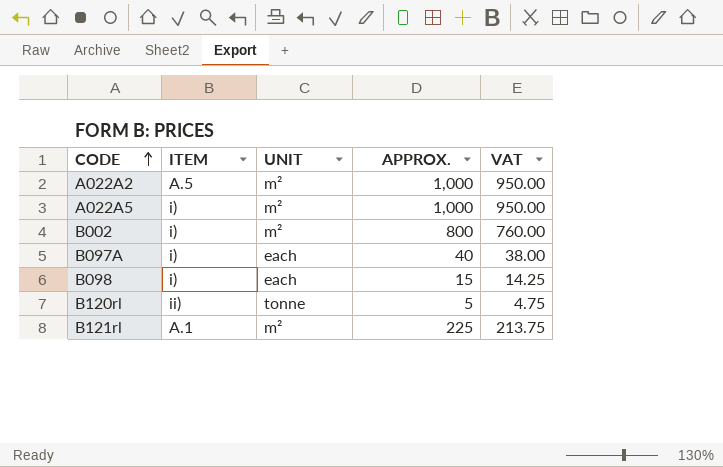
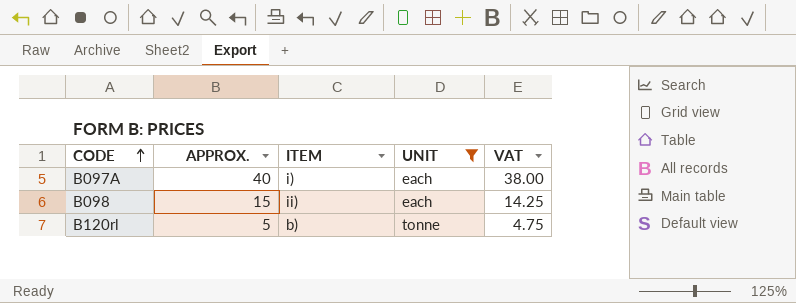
filter: none -> UNIT != m²
column APPROX. | position: 4 -> 2
B098 | ITEM: i) -> ii)
B120rl | ITEM: ii) -> b)

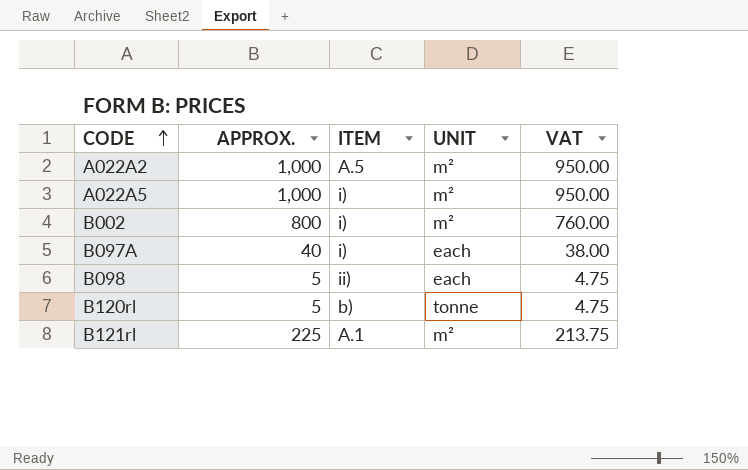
filter: UNIT != m² -> none
B098 | APPROX.: 15 -> 5
B098 | VAT: 14.25 -> 4.75

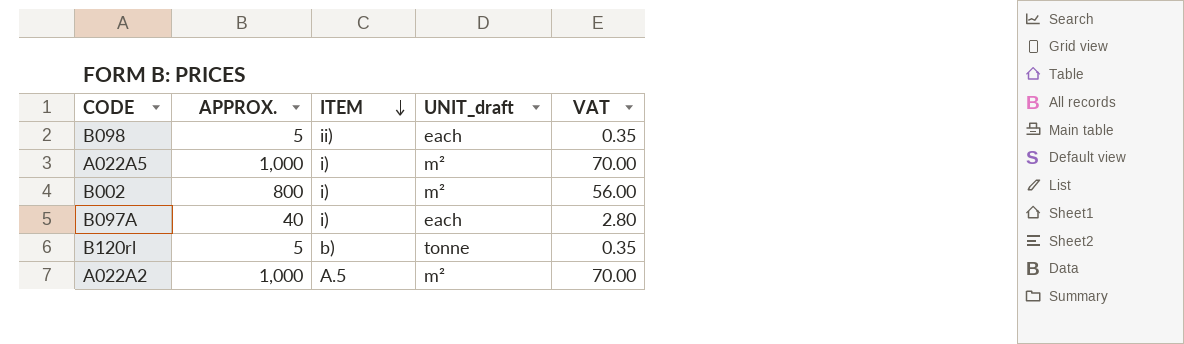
row order: CODE ascending -> ITEM descending
column name: UNIT -> UNIT_draft
column VAT | formula: [APPROX.] * 0.95 -> [APPROX.] * 0.07
row B121rl: 225 | A.1 | m² | 213.75 -> none

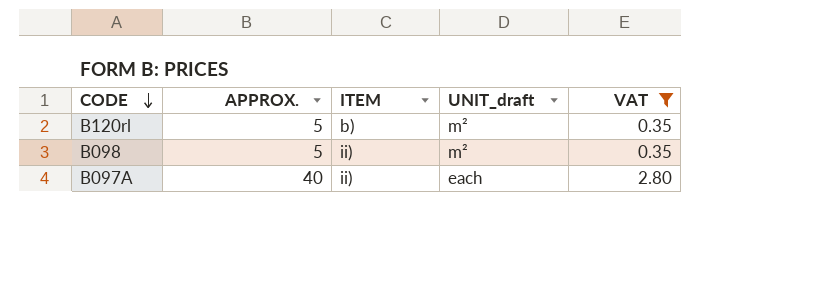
filter: none -> VAT <= 2.80
row order: ITEM descending -> CODE descending
B120rl | UNIT_draft: tonne -> m²
B098 | UNIT_draft: each -> m²
B097A | ITEM: i) -> ii)

